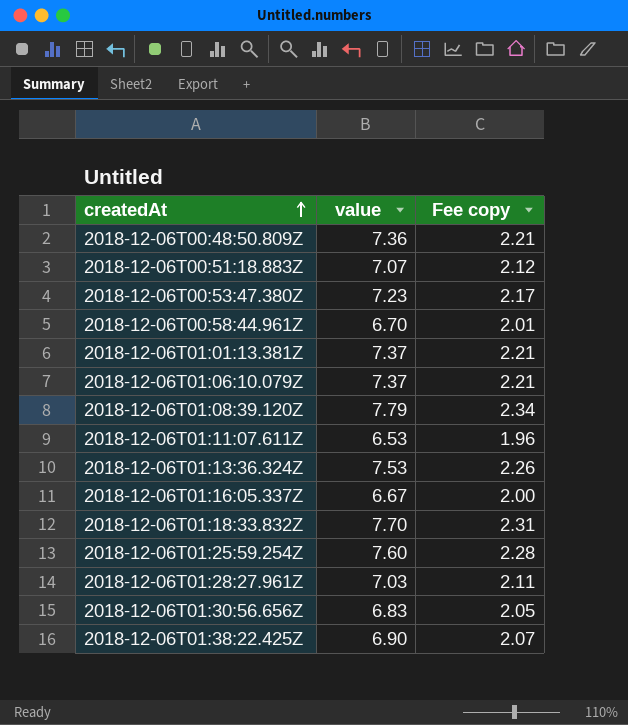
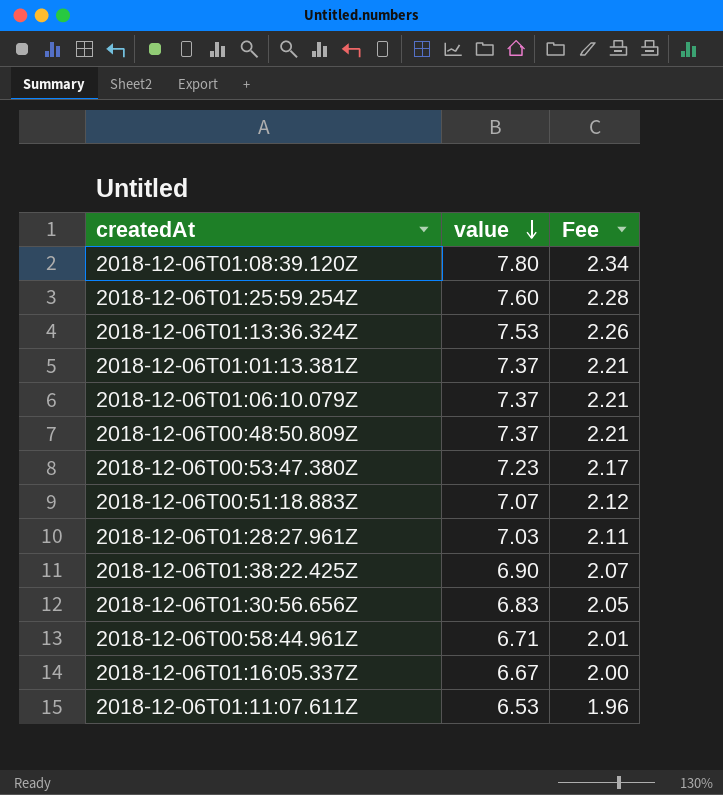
row order: createdAt ascending -> value descending
column name: Fee copy -> Fee
row 2018-12-06T01:18:33.832Z: 7.70 | 2.31 -> none
2018-12-06T01:08:39.120Z | value: 7.79 -> 7.80
2018-12-06T00:48:50.809Z | value: 7.36 -> 7.37
2018-12-06T00:58:44.961Z | value: 6.70 -> 6.71

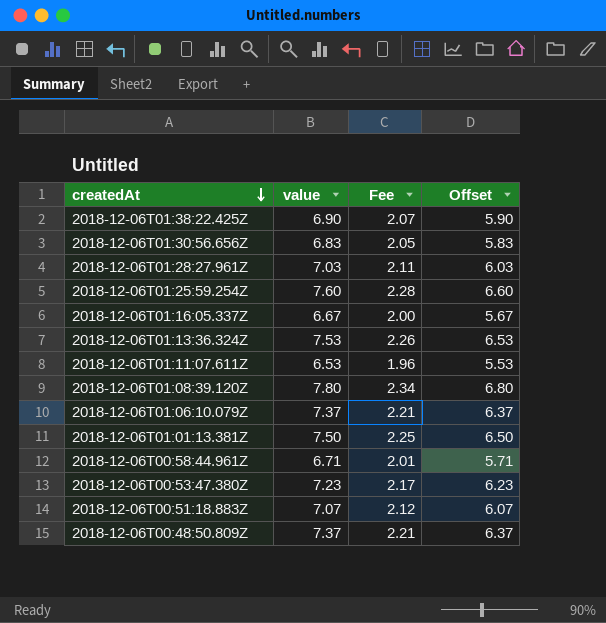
row order: value descending -> createdAt descending
column Offset | formula: none -> [value] - 1
2018-12-06T01:01:13.381Z | value: 7.37 -> 7.50
2018-12-06T01:01:13.381Z | Fee: 2.21 -> 2.25

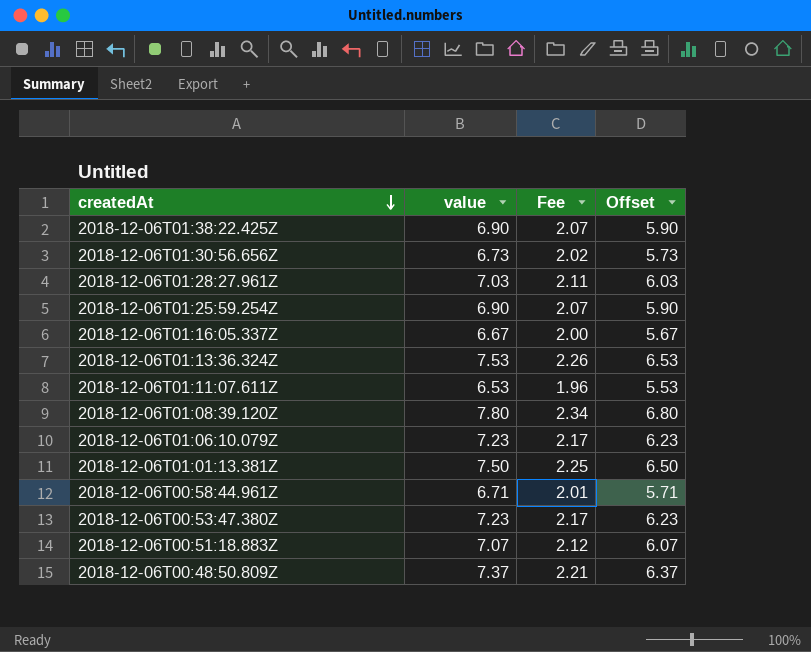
2018-12-06T01:30:56.656Z | value: 6.83 -> 6.73
2018-12-06T01:30:56.656Z | Fee: 2.05 -> 2.02
2018-12-06T01:30:56.656Z | Offset: 5.83 -> 5.73
2018-12-06T01:25:59.254Z | value: 7.60 -> 6.90
2018-12-06T01:25:59.254Z | Fee: 2.28 -> 2.07
2018-12-06T01:25:59.254Z | Offset: 6.60 -> 5.90
2018-12-06T01:06:10.079Z | value: 7.37 -> 7.23
2018-12-06T01:06:10.079Z | Fee: 2.21 -> 2.17
2018-12-06T01:06:10.079Z | Offset: 6.37 -> 6.23

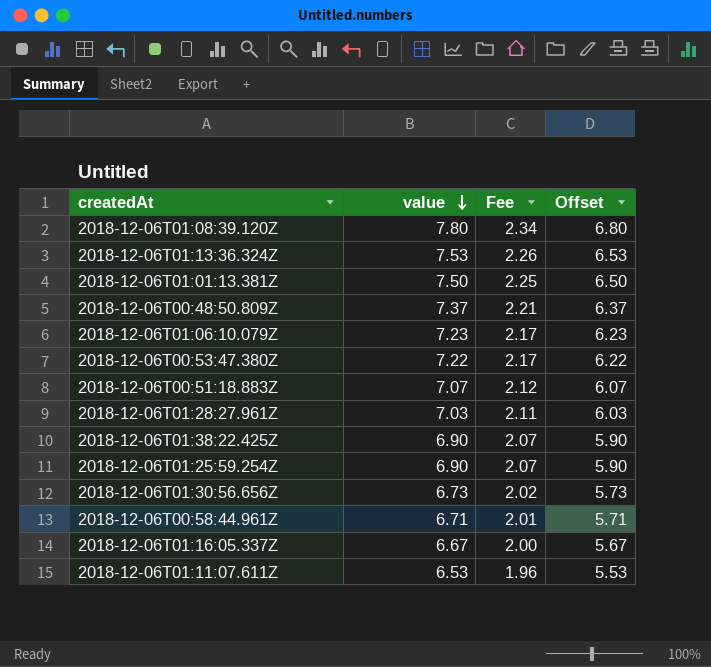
row order: createdAt descending -> value descending
2018-12-06T00:53:47.380Z | value: 7.23 -> 7.22
2018-12-06T00:53:47.380Z | Offset: 6.23 -> 6.22

